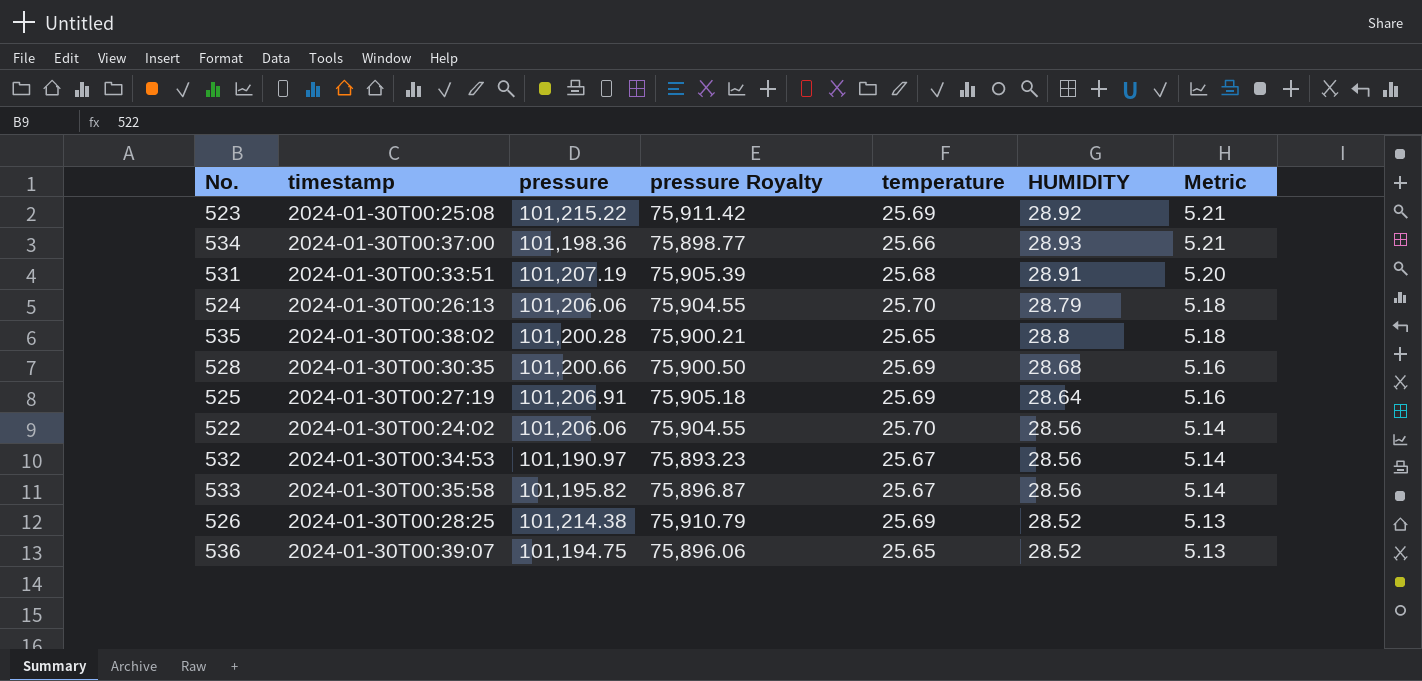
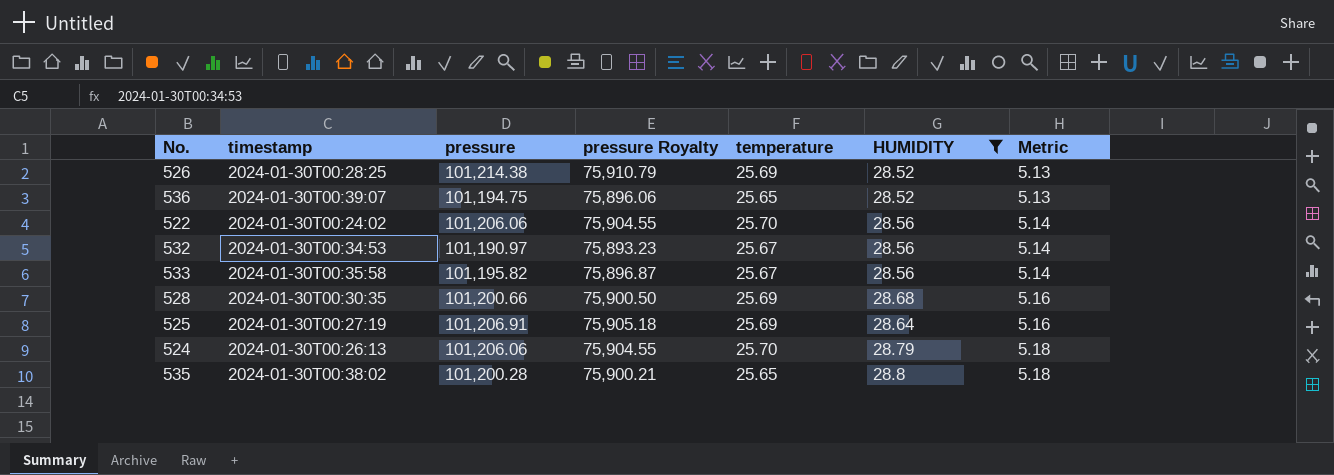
filter: none -> HUMIDITY <= 28.8
row order: Metric descending -> Metric ascending

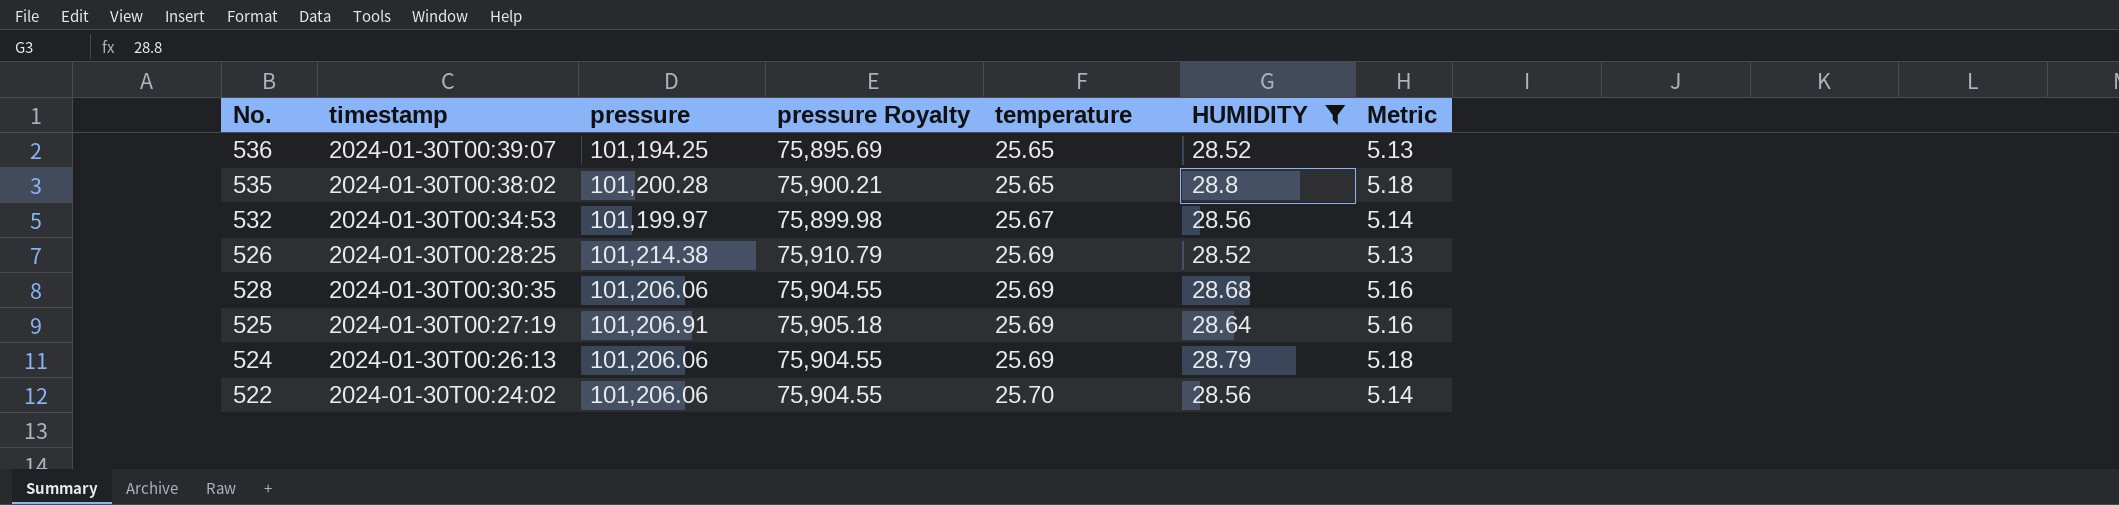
row order: Metric ascending -> temperature ascending
row 533: 2024-01-30T00:35:58 | 101,195.82 | 75,896.87 | 25.67 | 28.56 | 5.14 -> none
536 | pressure: 101,194.75 -> 101,194.25
536 | pressure Royalty: 75,896.06 -> 75,895.69
532 | pressure: 101,190.97 -> 101,199.97
532 | pressure Royalty: 75,893.23 -> 75,899.98
528 | pressure: 101,200.66 -> 101,206.06
528 | pressure Royalty: 75,900.50 -> 75,904.55
524 | temperature: 25.70 -> 25.69

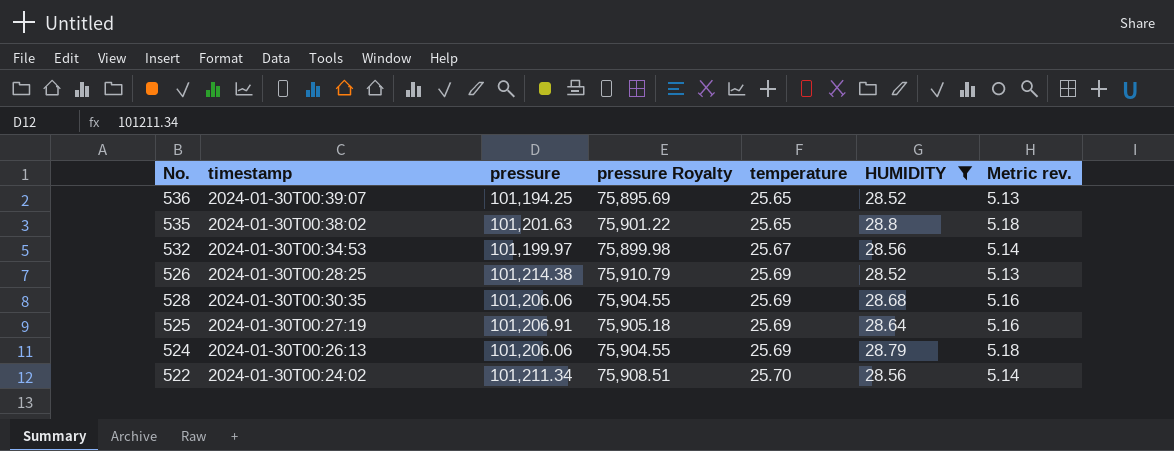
column name: Metric -> Metric rev.
535 | pressure: 101,200.28 -> 101,201.63
535 | pressure Royalty: 75,900.21 -> 75,901.22
522 | pressure: 101,206.06 -> 101,211.34
522 | pressure Royalty: 75,904.55 -> 75,908.51

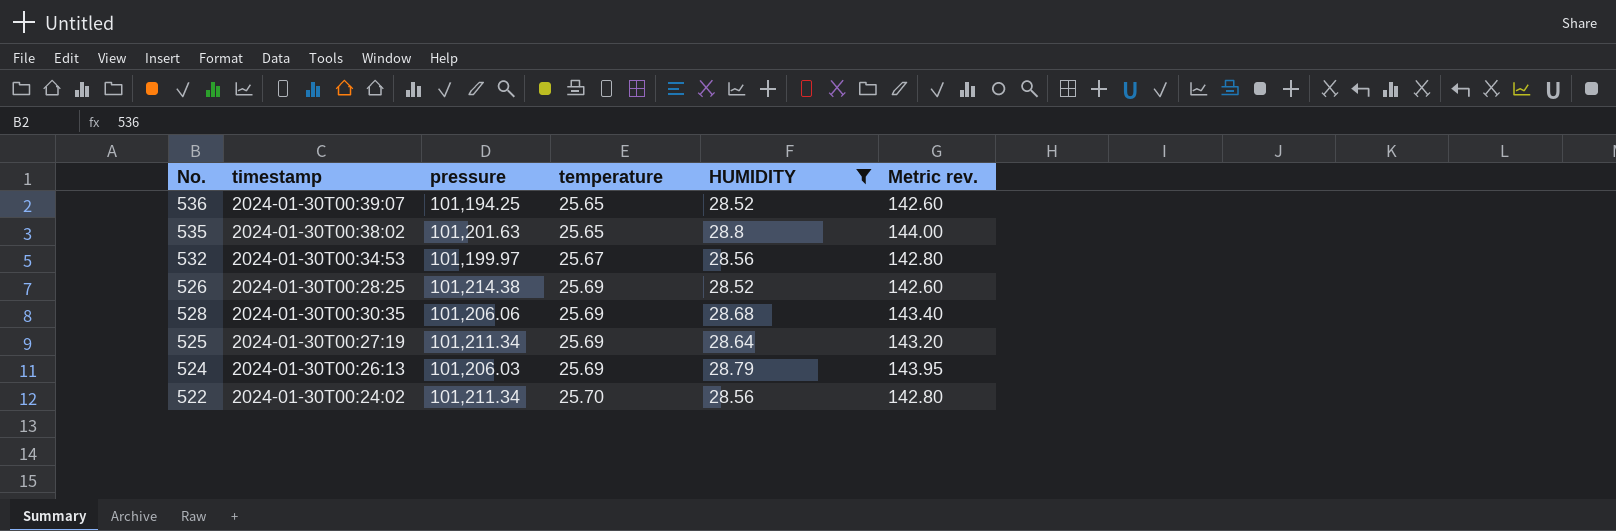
column pressure Royalty | formula: [pressure] * 0.75 -> none
column Metric rev. | formula: [HUMIDITY] * 0.18 -> [HUMIDITY] * 5
525 | pressure: 101,206.91 -> 101,211.34
524 | pressure: 101,206.06 -> 101,206.03

